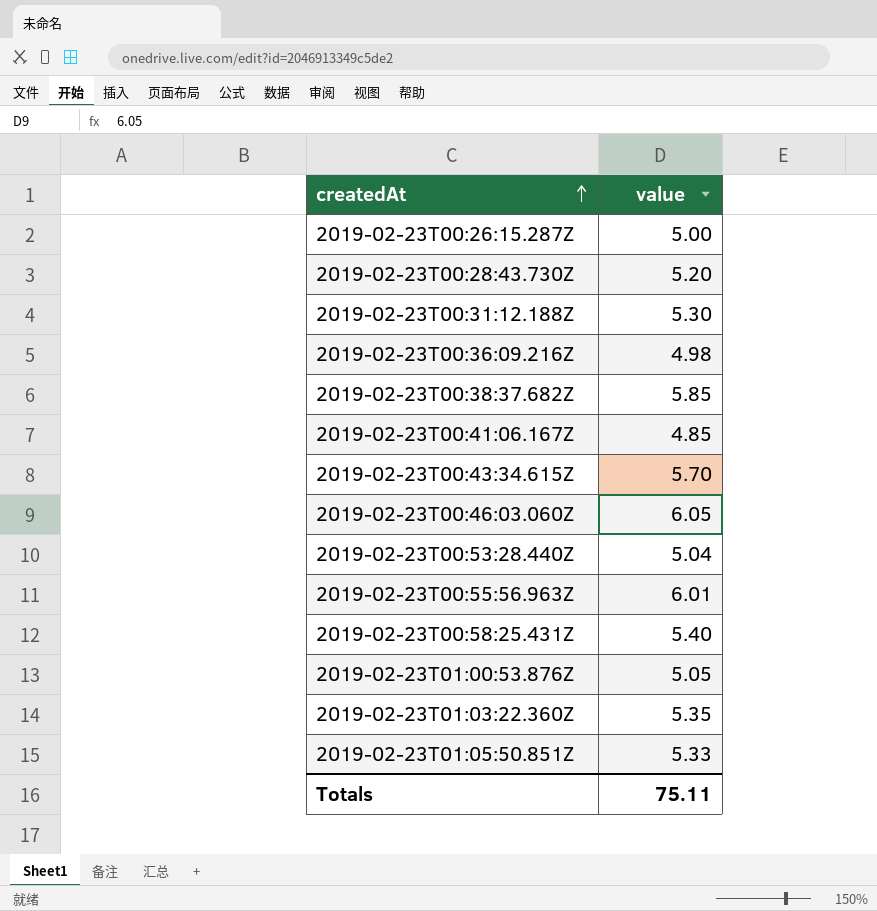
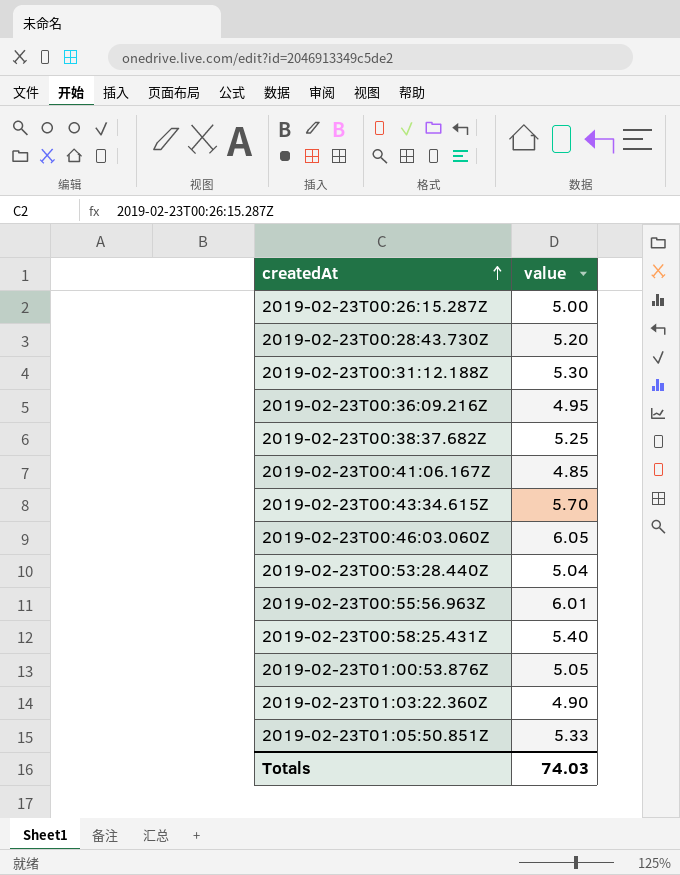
2019-02-23T00:36:09.216Z | value: 4.98 -> 4.95
2019-02-23T00:38:37.682Z | value: 5.85 -> 5.25
2019-02-23T01:03:22.360Z | value: 5.35 -> 4.90
Totals | value: 75.11 -> 74.03

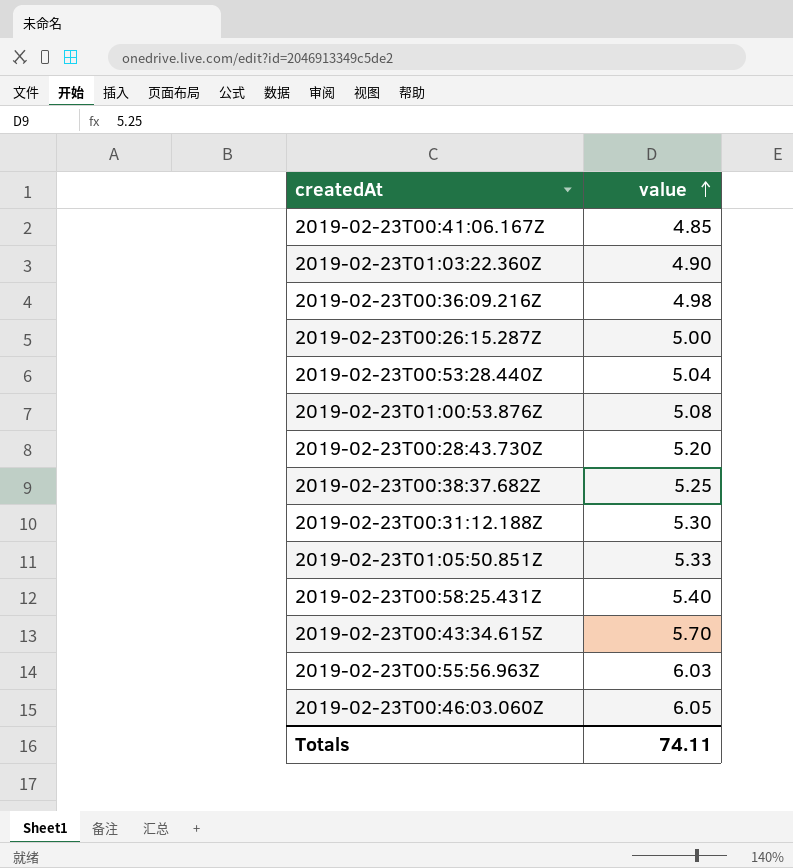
row order: createdAt ascending -> value ascending
2019-02-23T00:36:09.216Z | value: 4.95 -> 4.98
2019-02-23T01:00:53.876Z | value: 5.05 -> 5.08
2019-02-23T00:55:56.963Z | value: 6.01 -> 6.03
Totals | value: 74.03 -> 74.11

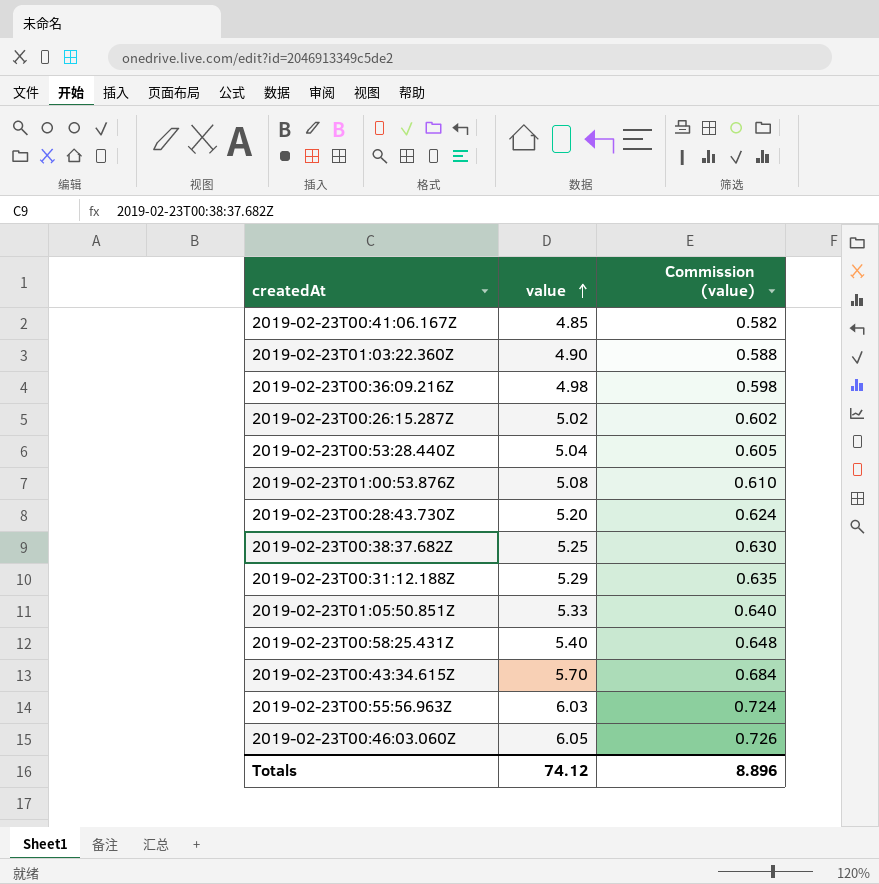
column Commission (value) | formula: none -> [value] * 0.12
2019-02-23T00:26:15.287Z | value: 5.00 -> 5.02
2019-02-23T00:31:12.188Z | value: 5.30 -> 5.29
Totals | value: 74.11 -> 74.12

